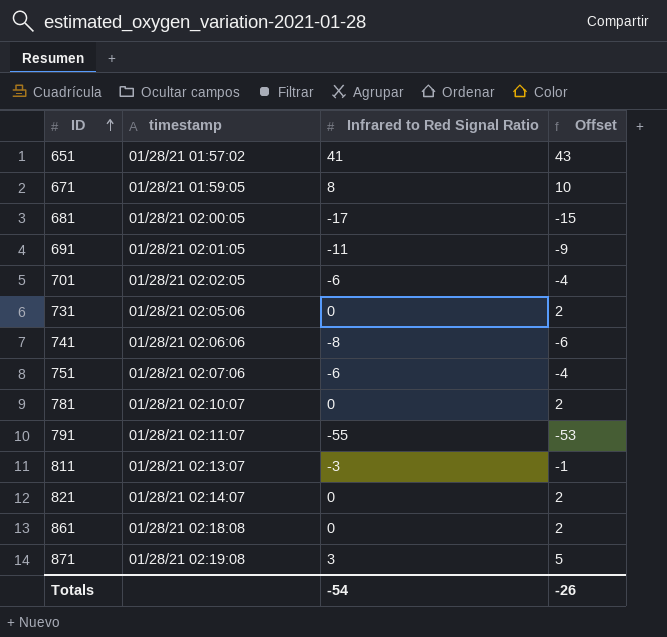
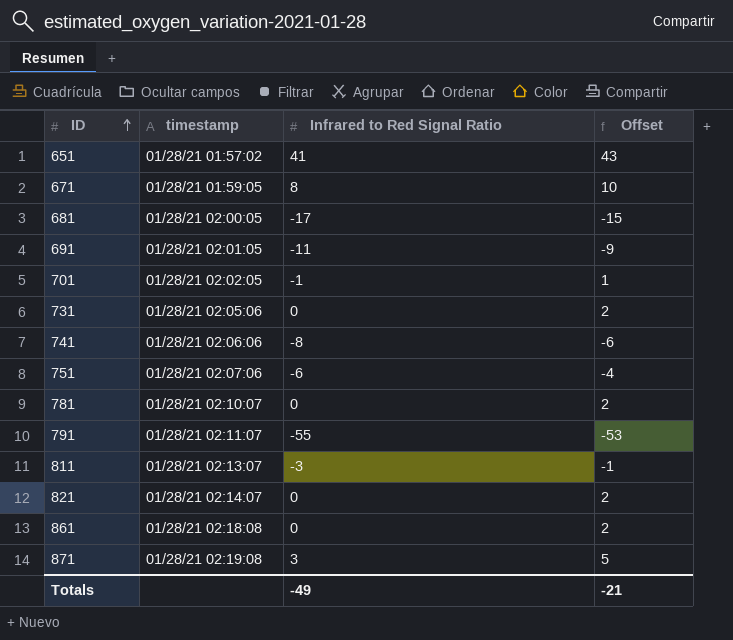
701 | Infrared to Red Signal Ratio: -6 -> -1
701 | Offset: -4 -> 1
Totals | Infrared to Red Signal Ratio: -54 -> -49
Totals | Offset: -26 -> -21

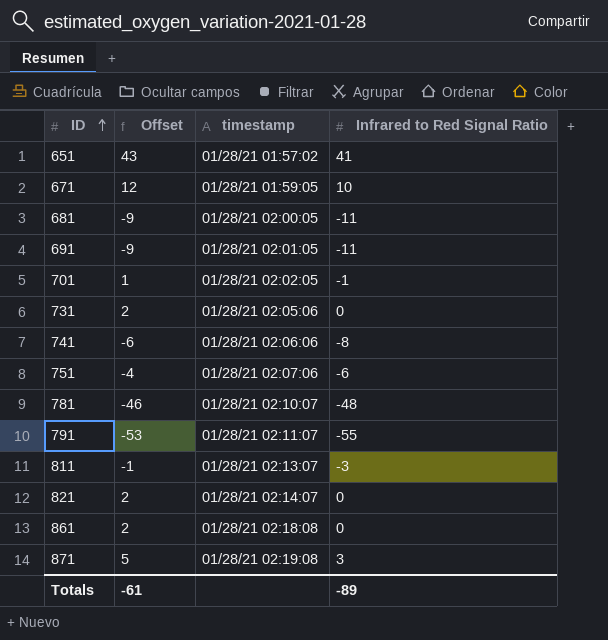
column Offset | position: 4 -> 2
671 | Offset: 10 -> 12
671 | Infrared to Red Signal Ratio: 8 -> 10
681 | Offset: -15 -> -9
681 | Infrared to Red Signal Ratio: -17 -> -11
781 | Offset: 2 -> -46
781 | Infrared to Red Signal Ratio: 0 -> -48
Totals | Offset: -21 -> -61
Totals | Infrared to Red Signal Ratio: -49 -> -89

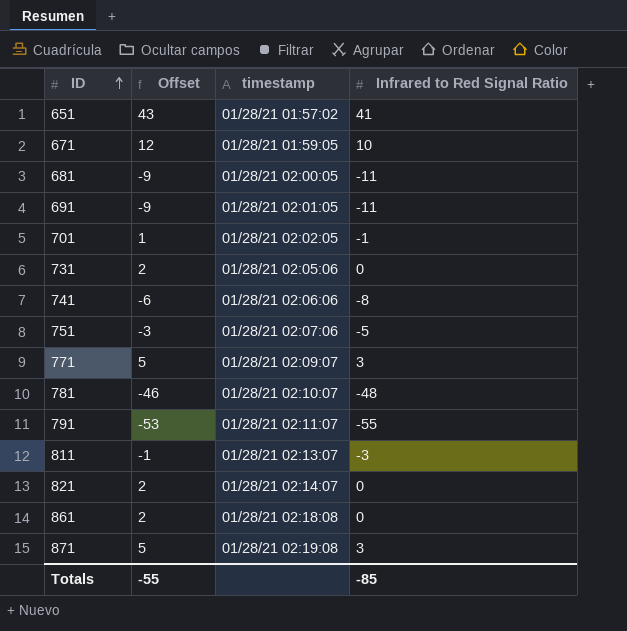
751 | Offset: -4 -> -3
751 | Infrared to Red Signal Ratio: -6 -> -5
row 771: none -> 5 | 01/28/21 02:09:07 | 3
Totals | Offset: -61 -> -55
Totals | Infrared to Red Signal Ratio: -89 -> -85

